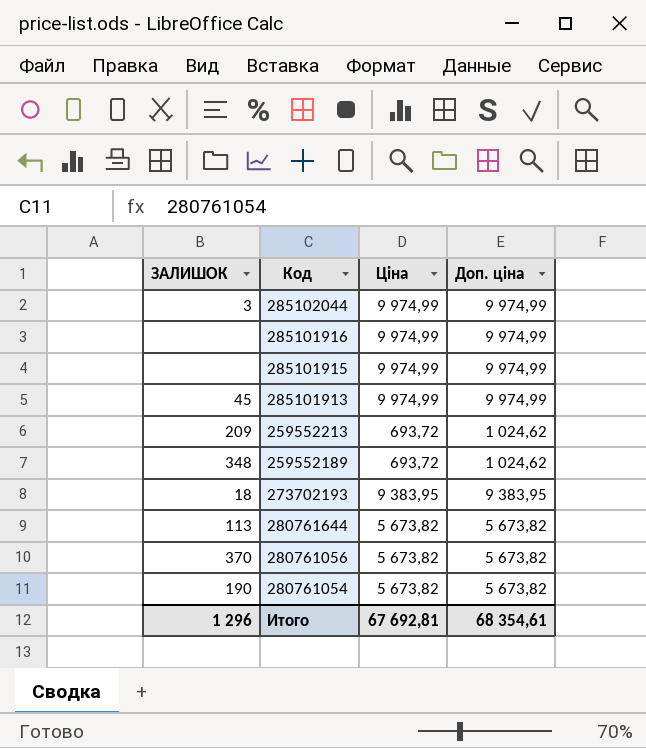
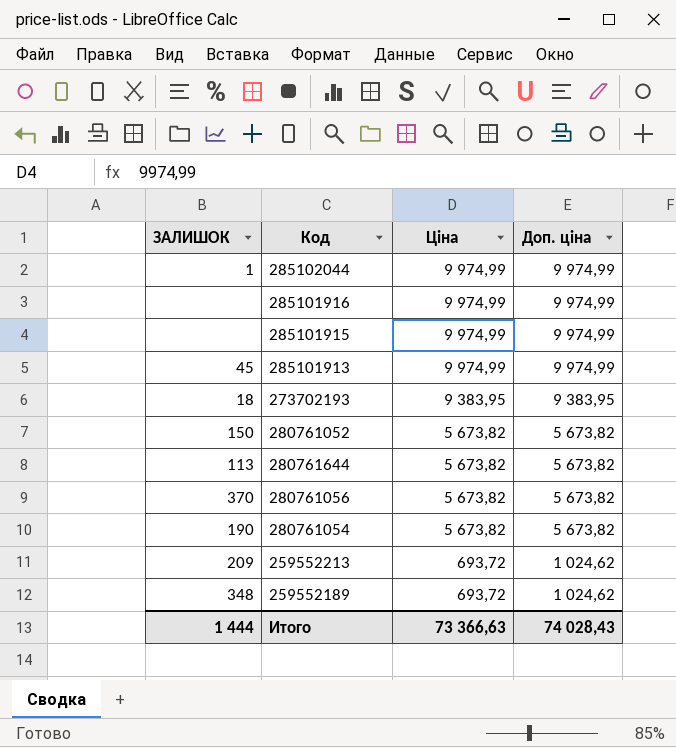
row order: none -> Ціна descending
285102044 | ЗАЛИШОК: 3 -> 1
row 280761052: none -> 150 | 5 673,82 | 5 673,82
Итого | ЗАЛИШОК: 1 296 -> 1 444
Итого | Ціна: 67 692,81 -> 73 366,63
Итого | Доп. ціна: 68 354,61 -> 74 028,43

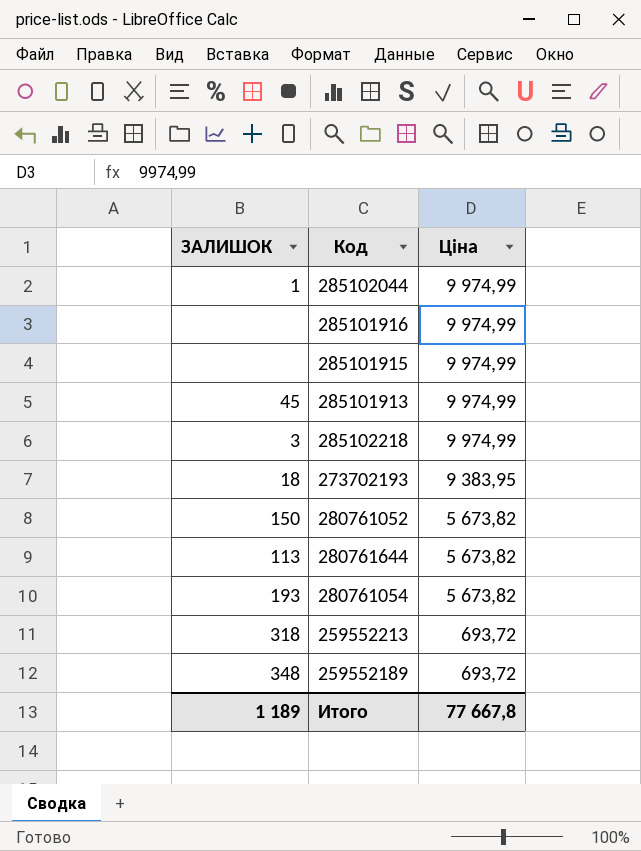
column Доп. ціна | position: 4 -> none
row 280761056: 370 | 5 673,82 | 5 673,82 -> none
row 285102218: none -> 3 | 9 974,99
280761054 | ЗАЛИШОК: 190 -> 193
259552213 | ЗАЛИШОК: 209 -> 318
Итого | ЗАЛИШОК: 1 444 -> 1 189
Итого | Ціна: 73 366,63 -> 77 667,8

